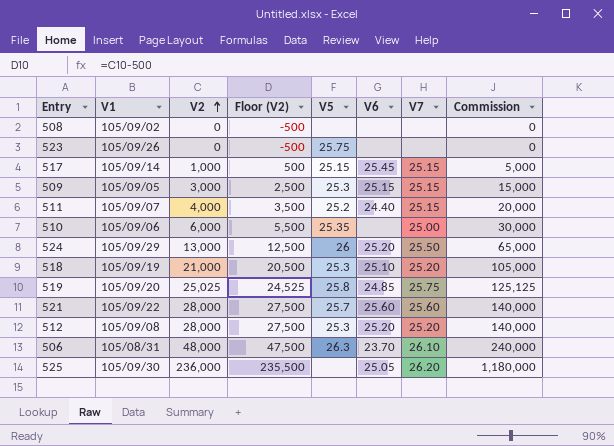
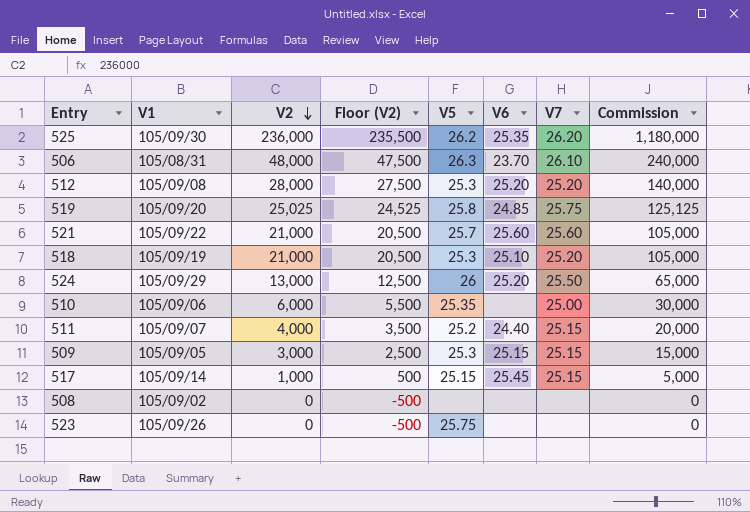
row order: V2 ascending -> V2 descending
525 | V5: none -> 26.2
525 | V6: 25.05 -> 25.35
521 | V2: 28,000 -> 21,000
521 | Floor (V2): 27,500 -> 20,500
521 | Commission: 140,000 -> 105,000

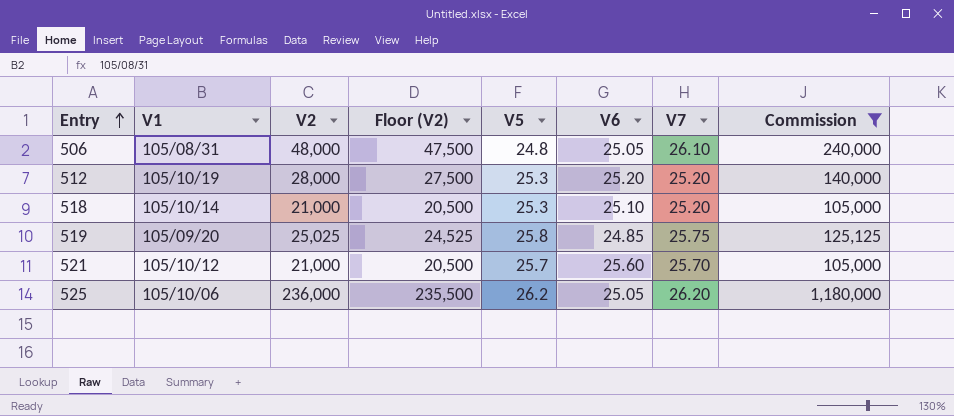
filter: none -> Commission >= 105,000
row order: V2 descending -> Entry ascending
506 | V5: 26.3 -> 24.8
506 | V6: 23.70 -> 25.05
512 | V1: 105/09/08 -> 105/10/19
518 | V1: 105/09/19 -> 105/10/14
521 | V1: 105/09/22 -> 105/10/12
521 | V7: 25.60 -> 25.70
525 | V1: 105/09/30 -> 105/10/06
525 | V6: 25.35 -> 25.05

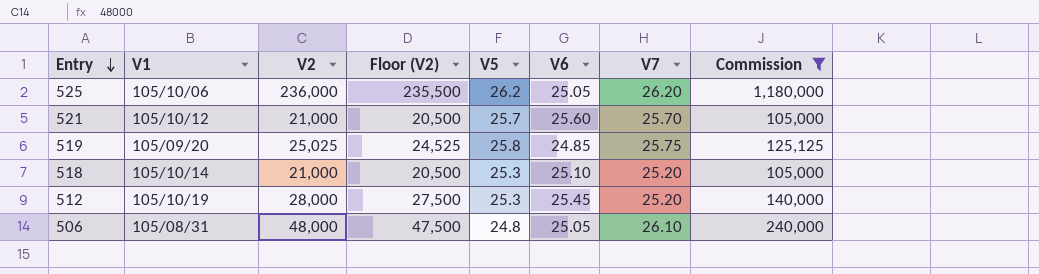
row order: Entry ascending -> Entry descending
512 | V6: 25.20 -> 25.45

